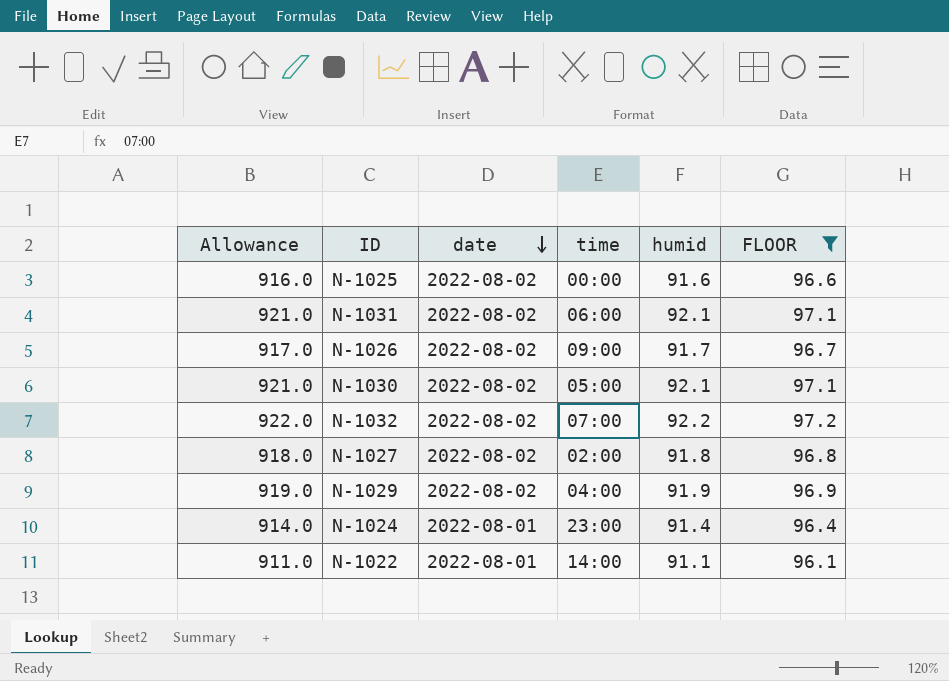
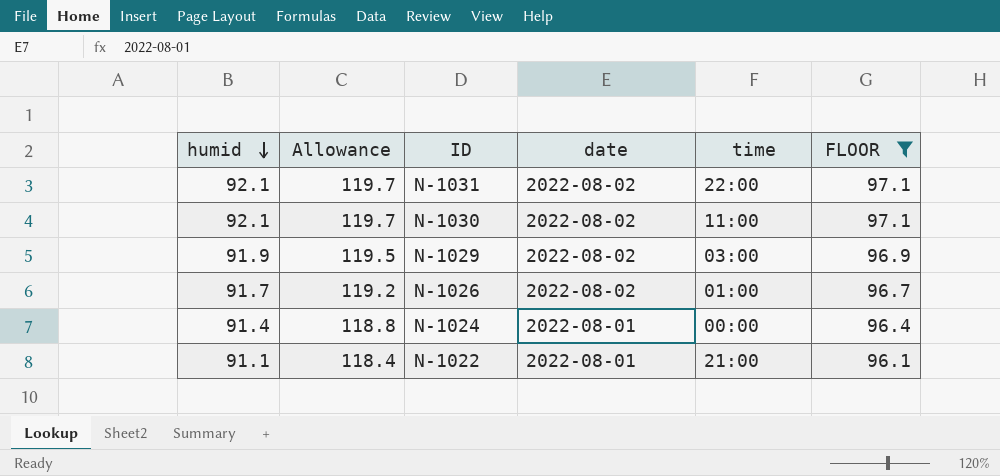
row order: date descending -> humid descending
column humid | position: 5 -> 1
column Allowance | formula: [humid] * 10 -> [humid] * 1.3
row N-1025: 916.0 | 2022-08-02 | 00:00 | 91.6 | 96.6 -> none
row N-1032: 922.0 | 2022-08-02 | 07:00 | 92.2 | 97.2 -> none
row N-1027: 918.0 | 2022-08-02 | 02:00 | 91.8 | 96.8 -> none
N-1031 | time: 06:00 -> 22:00
N-1030 | time: 05:00 -> 11:00
N-1029 | time: 04:00 -> 03:00
N-1026 | time: 09:00 -> 01:00
N-1024 | time: 23:00 -> 00:00
N-1022 | time: 14:00 -> 21:00

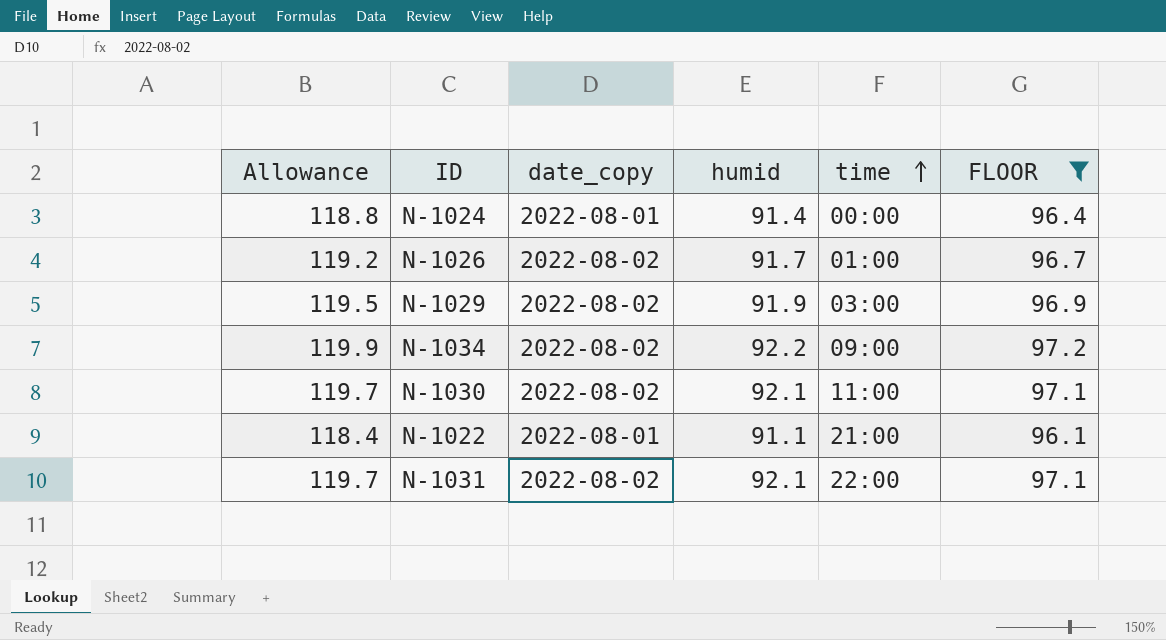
row order: humid descending -> time ascending
column name: date -> date_copy
column humid | position: 1 -> 4
row N-1034: none -> 119.9 | 2022-08-02 | 92.2 | 09:00 | 97.2

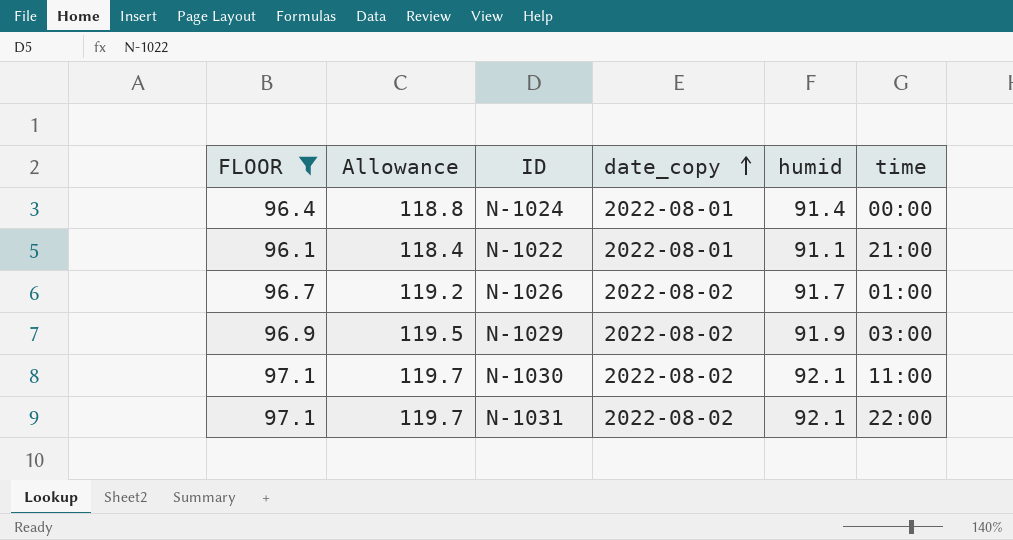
row order: time ascending -> date_copy ascending
column FLOOR | position: 6 -> 1
row N-1034: 119.9 | 2022-08-02 | 92.2 | 09:00 | 97.2 -> none

